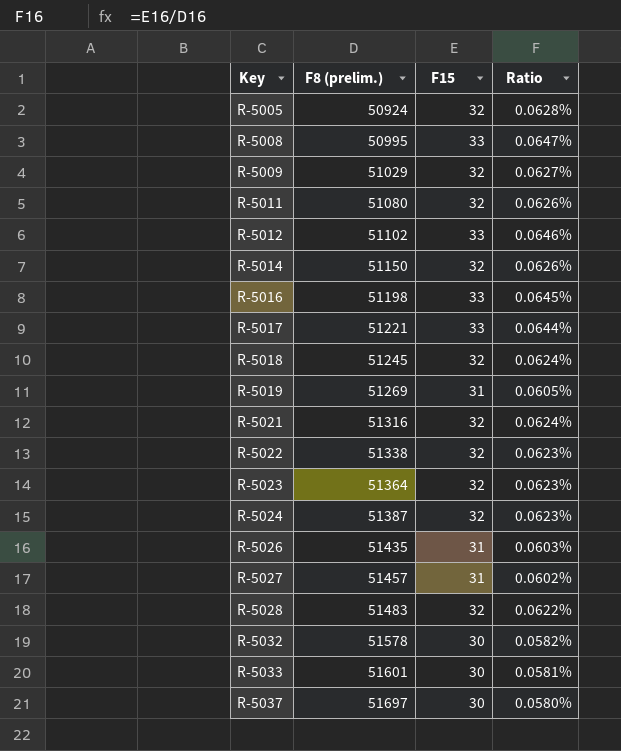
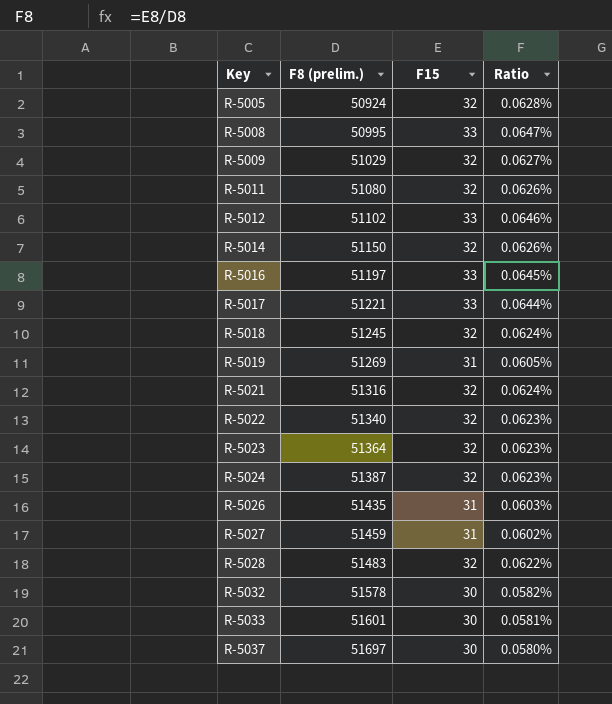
R-5016 | F8 (prelim.): 51198 -> 51197
R-5022 | F8 (prelim.): 51338 -> 51340
R-5027 | F8 (prelim.): 51457 -> 51459

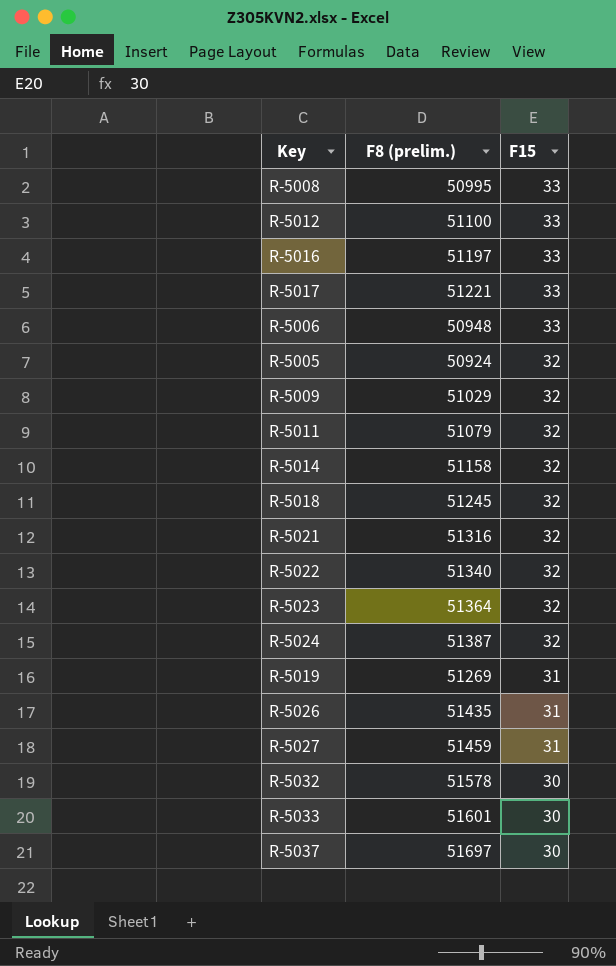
row order: Key ascending -> F15 descending
column Ratio | formula: [F15] / [F8 (prelim.)] -> none
row R-5028: 51483 | 32 | 0.0622% -> none
R-5012 | F8 (prelim.): 51102 -> 51100
row R-5006: none -> 50948 | 33
R-5011 | F8 (prelim.): 51080 -> 51079
R-5014 | F8 (prelim.): 51150 -> 51158

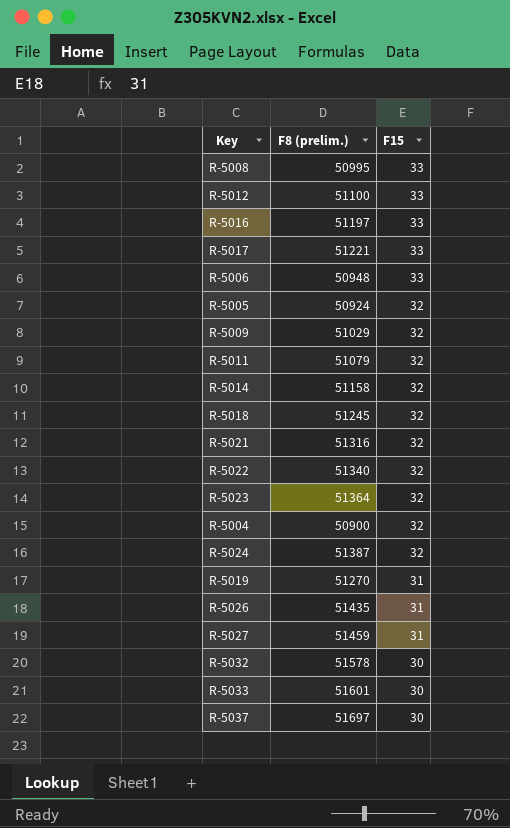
row R-5004: none -> 50900 | 32
R-5019 | F8 (prelim.): 51269 -> 51270

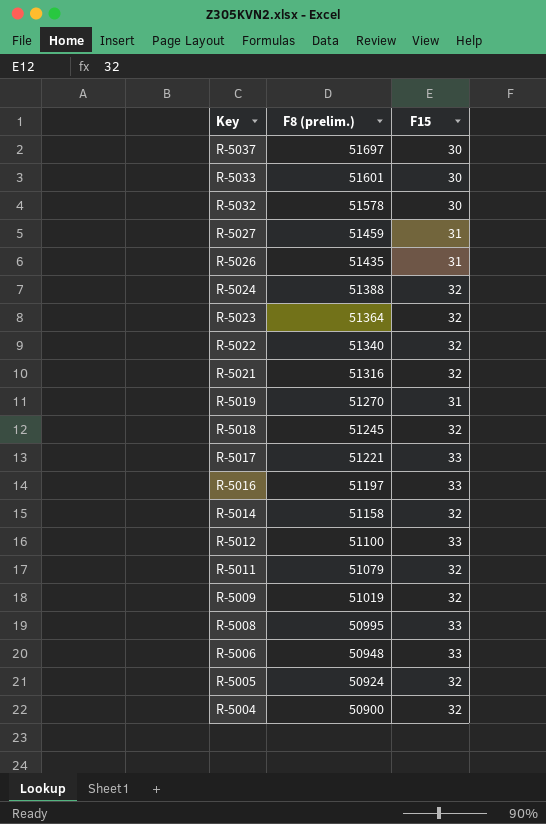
row order: F15 descending -> Key descending
R-5024 | F8 (prelim.): 51387 -> 51388
R-5009 | F8 (prelim.): 51029 -> 51019

